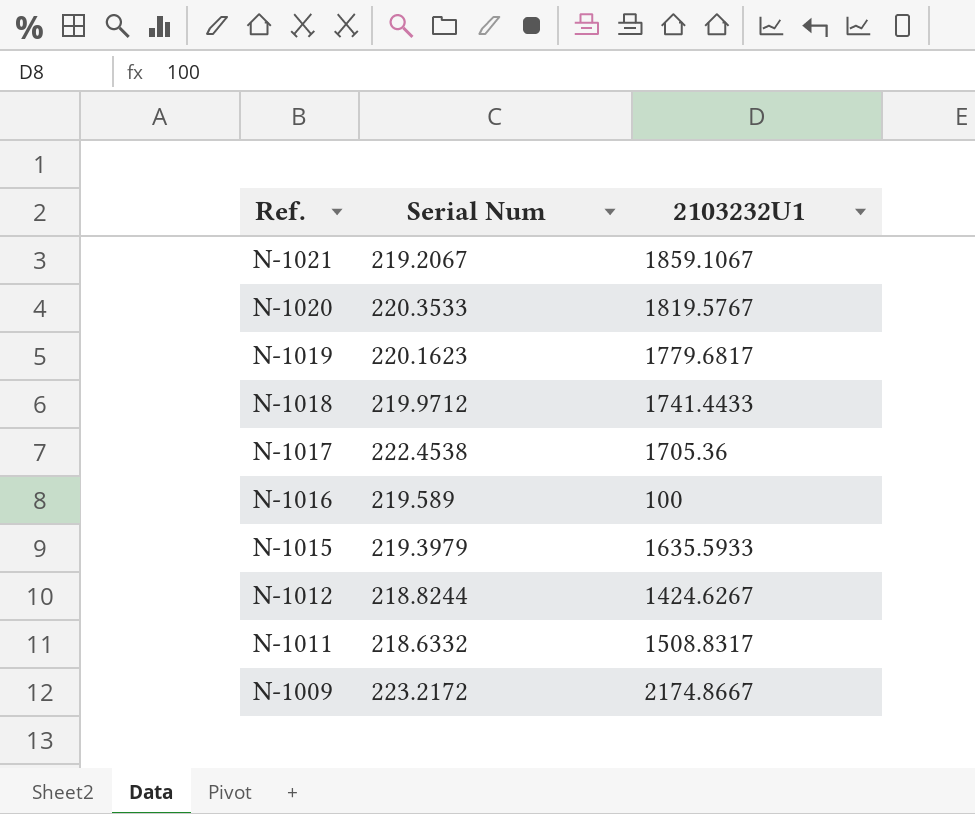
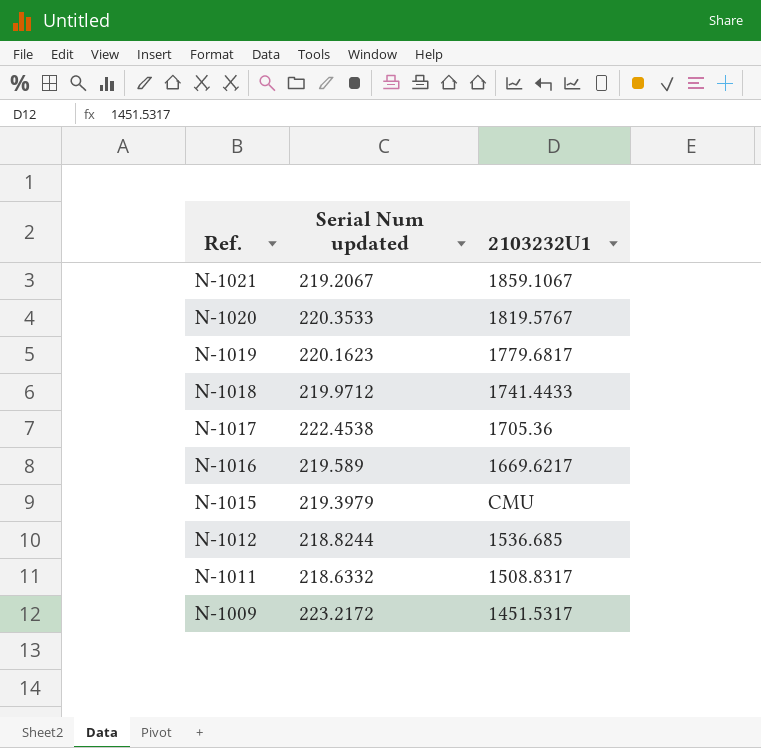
column name: Serial Num -> Serial Num updated
N-1016 | 2103232U1: 100 -> 1669.6217
N-1015 | 2103232U1: 1635.5933 -> CMU
N-1012 | 2103232U1: 1424.6267 -> 1536.685
N-1009 | 2103232U1: 2174.8667 -> 1451.5317

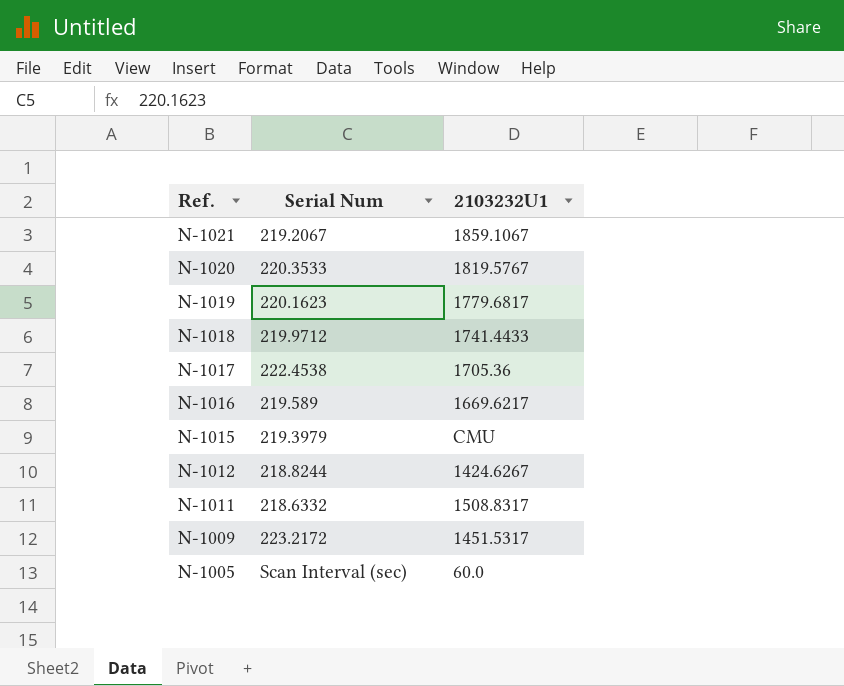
column name: Serial Num updated -> Serial Num
N-1012 | 2103232U1: 1536.685 -> 1424.6267
row N-1005: none -> Scan Interval (sec) | 60.0

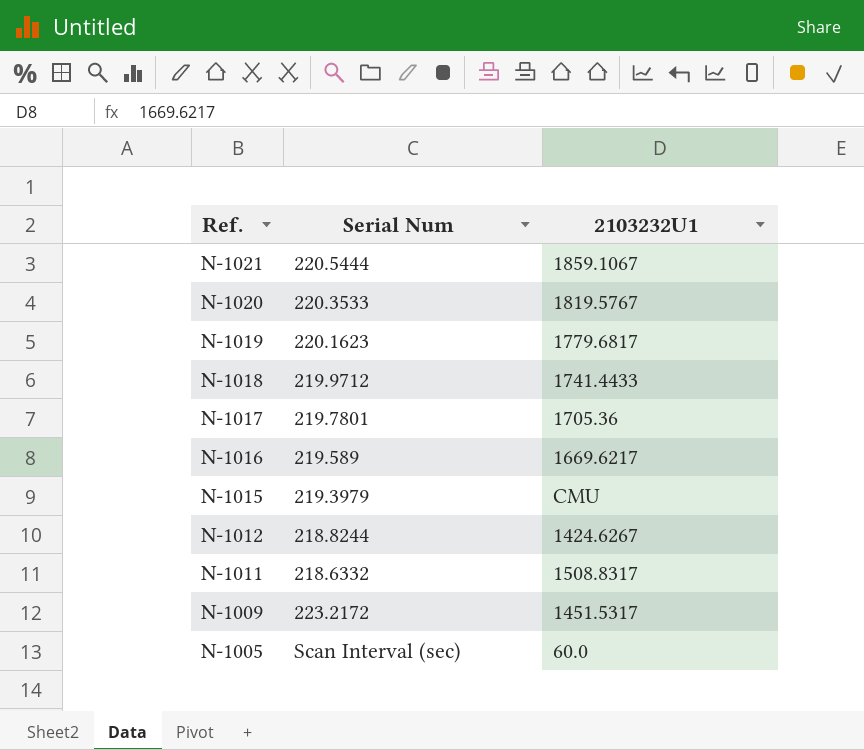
N-1021 | Serial Num: 219.2067 -> 220.5444
N-1017 | Serial Num: 222.4538 -> 219.7801

